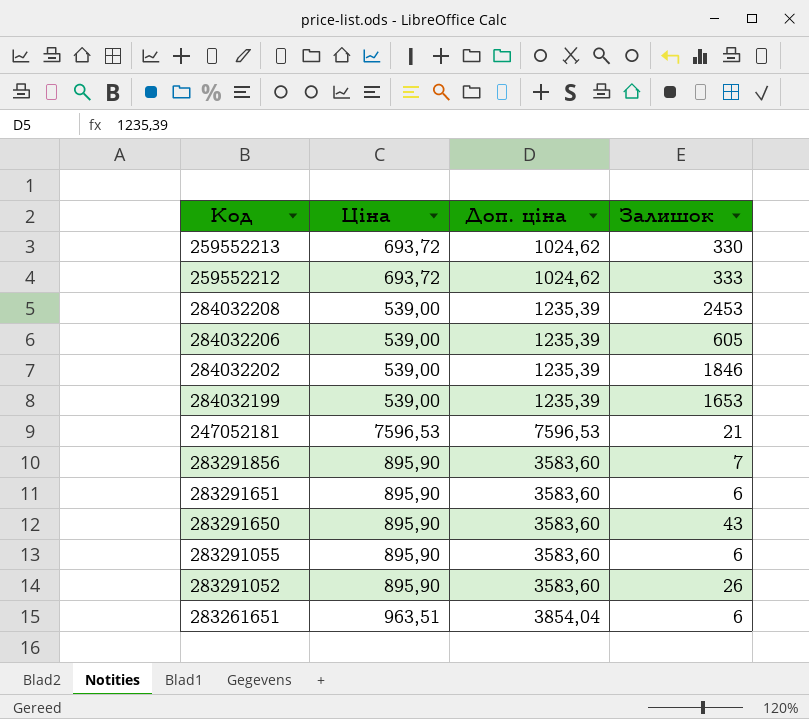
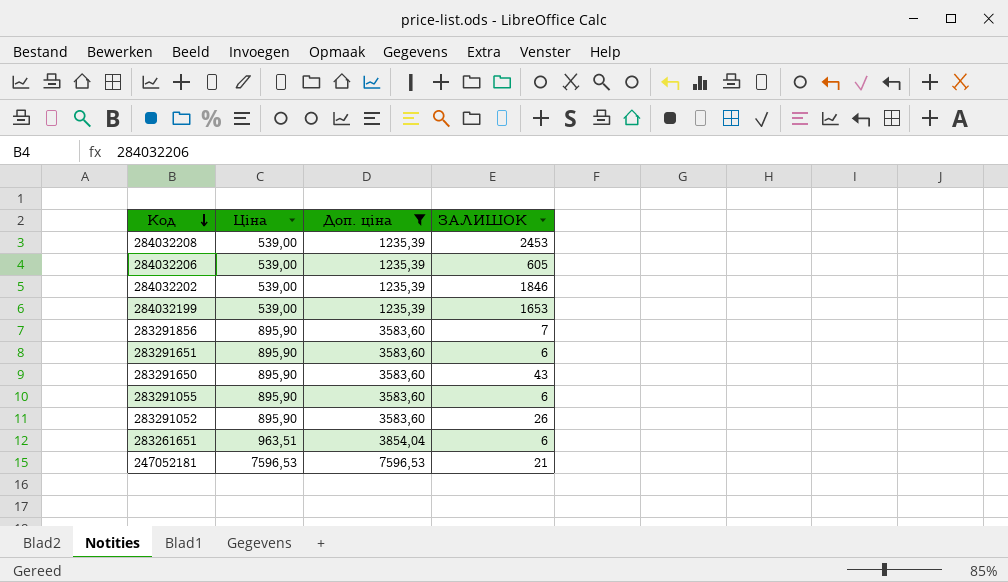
filter: none -> Доп. ціна != 1024,62
row order: none -> Код descending
column name: Залишок -> ЗАЛИШОК

